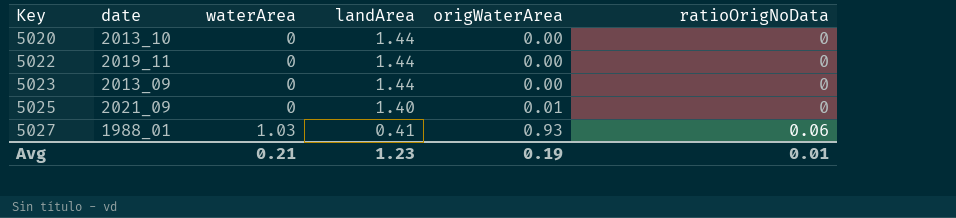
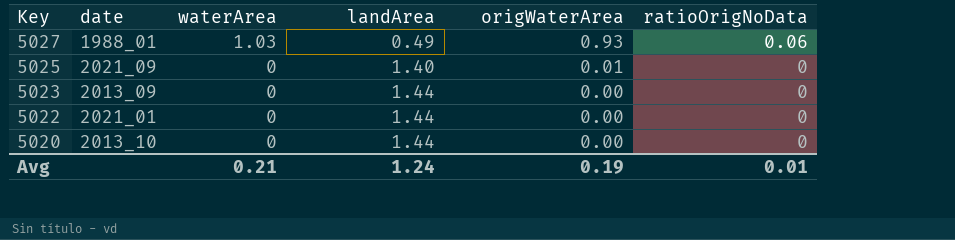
row order: Key ascending -> Key descending
5027 | landArea: 0.41 -> 0.49
5022 | date: 2019_11 -> 2021_01
Avg | landArea: 1.23 -> 1.24

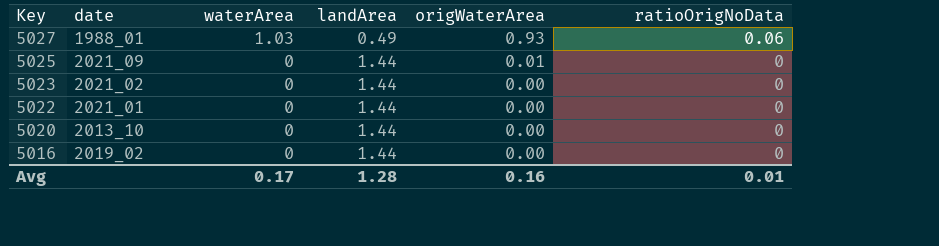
5025 | landArea: 1.40 -> 1.44
5023 | date: 2013_09 -> 2021_02
row 5016: none -> 2019_02 | 0 | 1.44 | 0.00 | 0
Avg | waterArea: 0.21 -> 0.17
Avg | landArea: 1.24 -> 1.28
Avg | origWaterArea: 0.19 -> 0.16

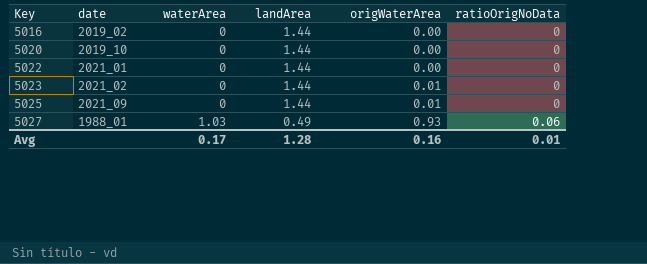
row order: Key descending -> Key ascending
5020 | date: 2013_10 -> 2019_10
5023 | origWaterArea: 0.00 -> 0.01

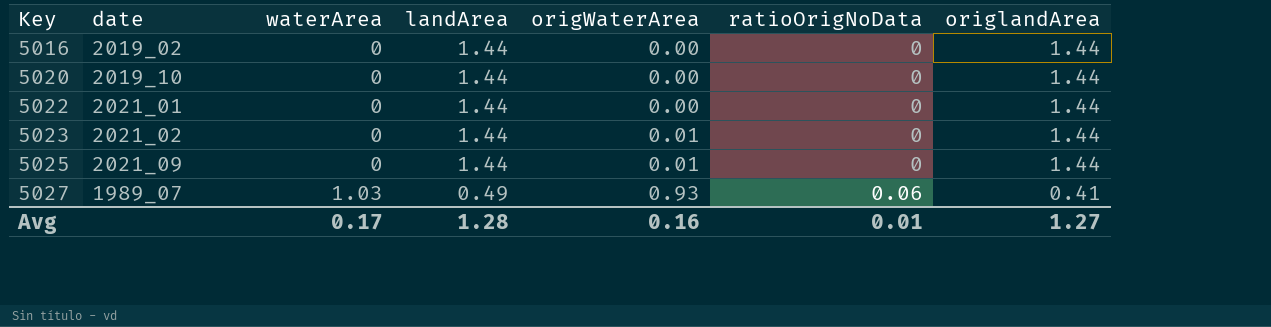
column origlandArea | position: none -> 7
5027 | date: 1988_01 -> 1989_07

